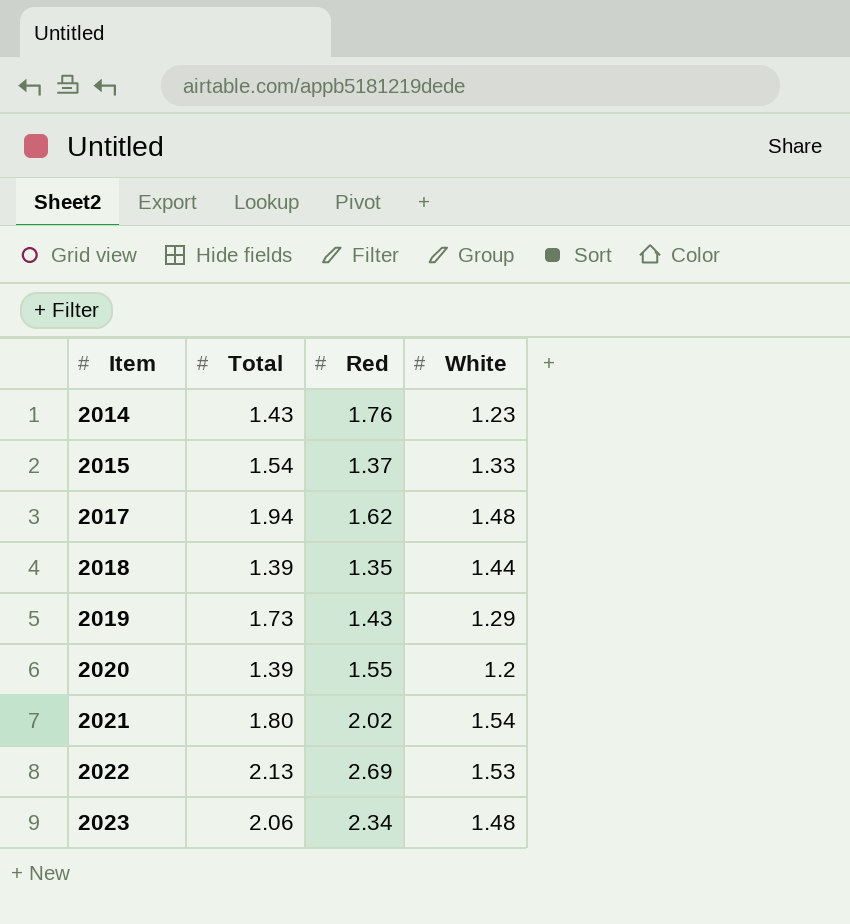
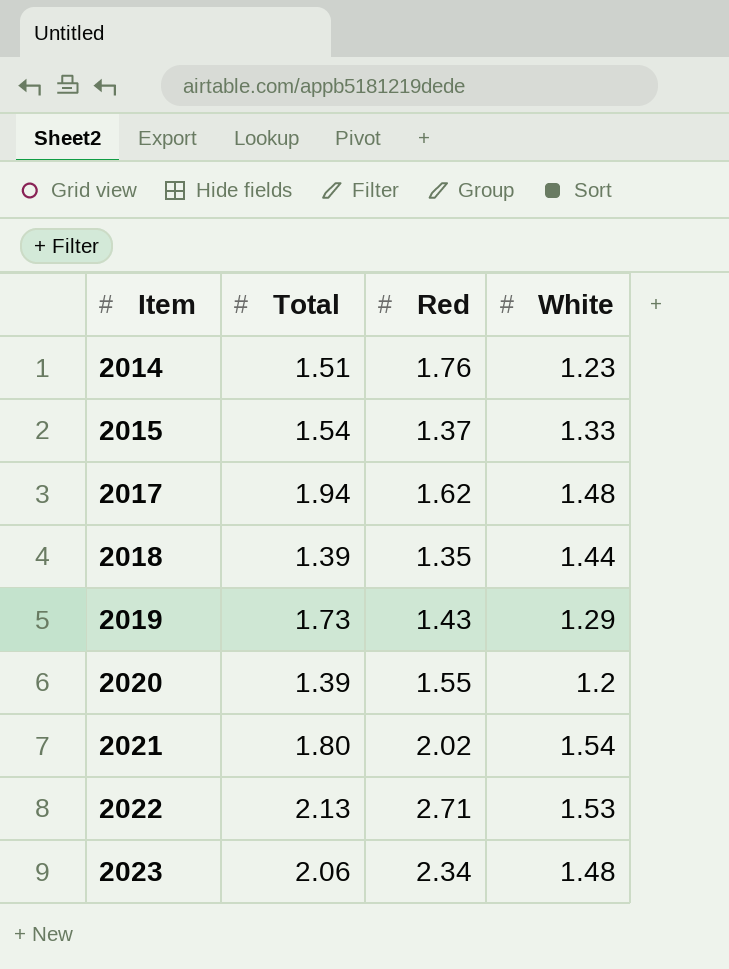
2014 | Total: 1.43 -> 1.51
2022 | Red: 2.69 -> 2.71

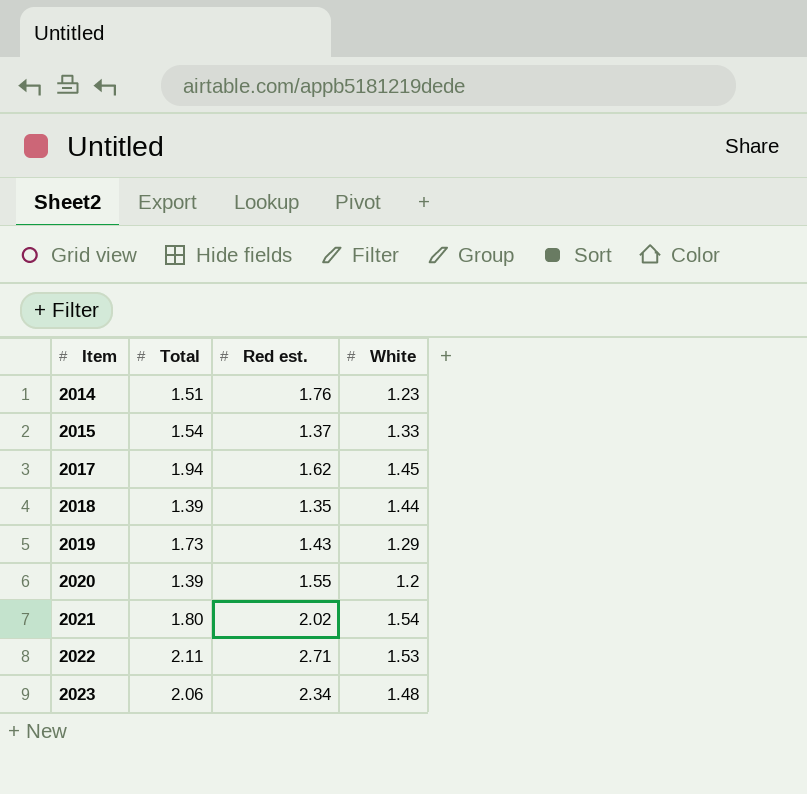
column name: Red -> Red est.
2017 | White: 1.48 -> 1.45
2022 | Total: 2.13 -> 2.11

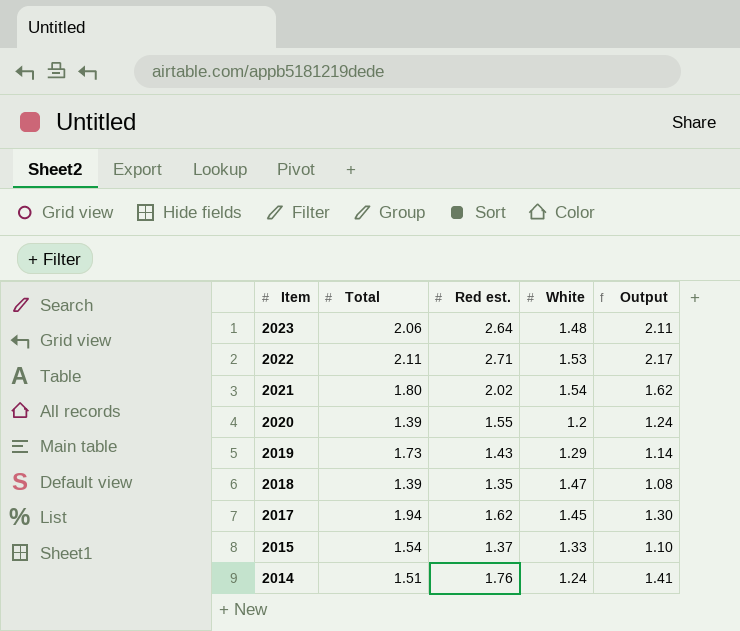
row order: Item ascending -> Item descending
column Output | formula: none -> [Red est.] * 0.8
2023 | Red est.: 2.34 -> 2.64
2018 | White: 1.44 -> 1.47
2014 | White: 1.23 -> 1.24

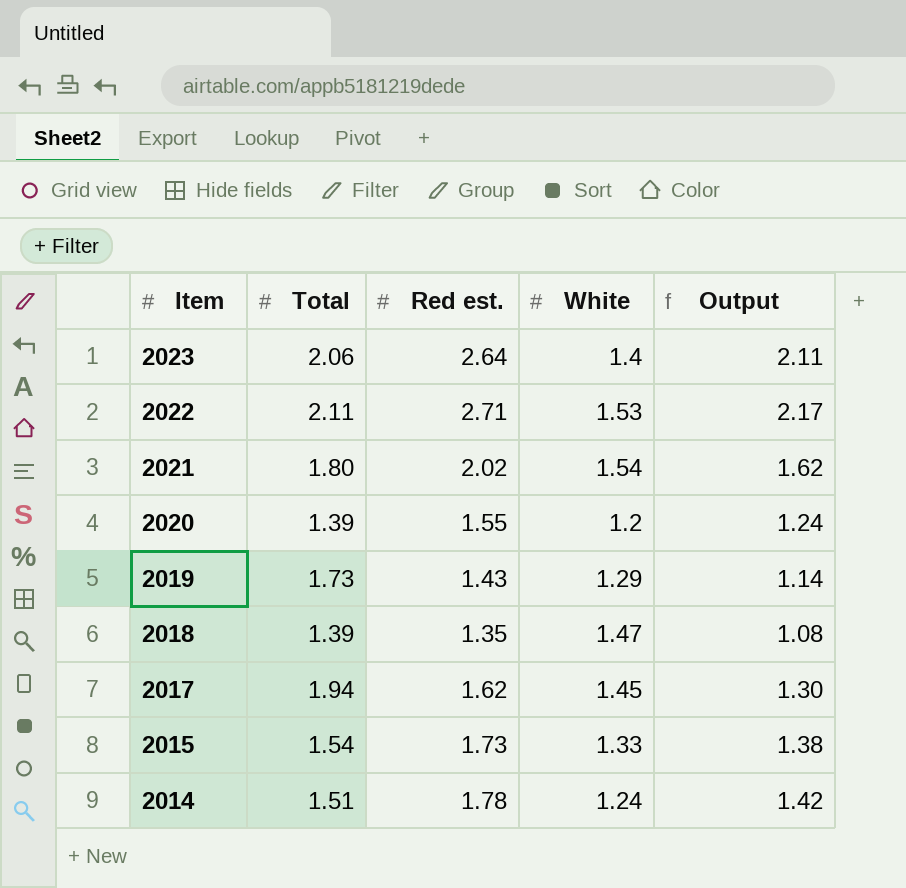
2023 | White: 1.48 -> 1.4
2015 | Red est.: 1.37 -> 1.73
2015 | Output: 1.10 -> 1.38
2014 | Red est.: 1.76 -> 1.78
2014 | Output: 1.41 -> 1.42

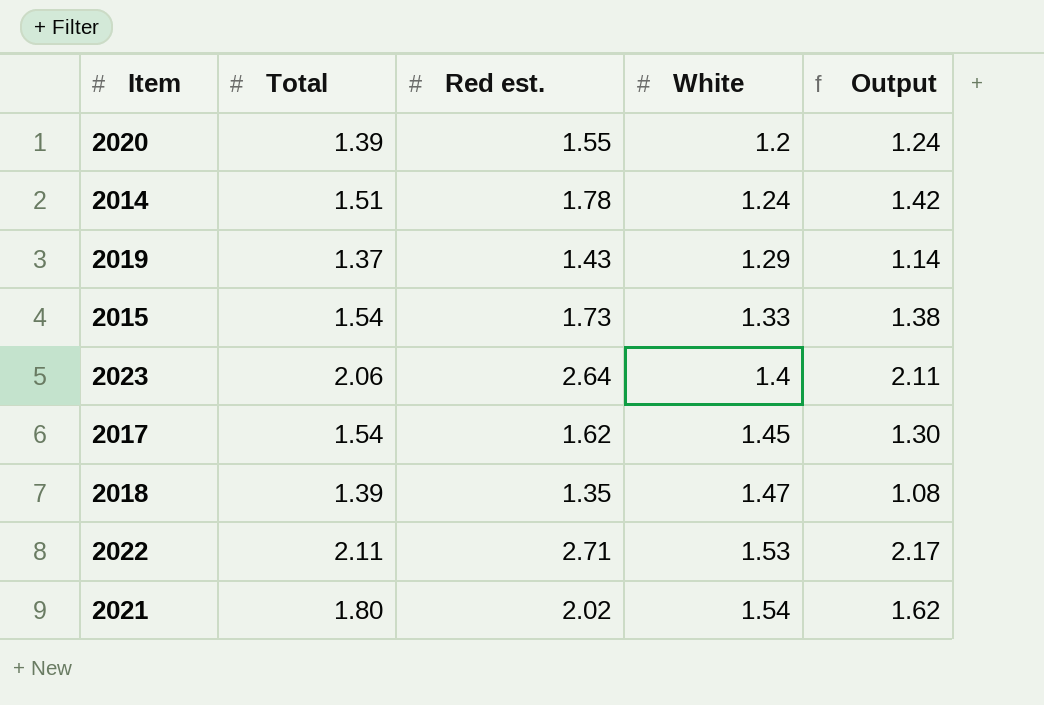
row order: Item descending -> White ascending
2019 | Total: 1.73 -> 1.37
2017 | Total: 1.94 -> 1.54

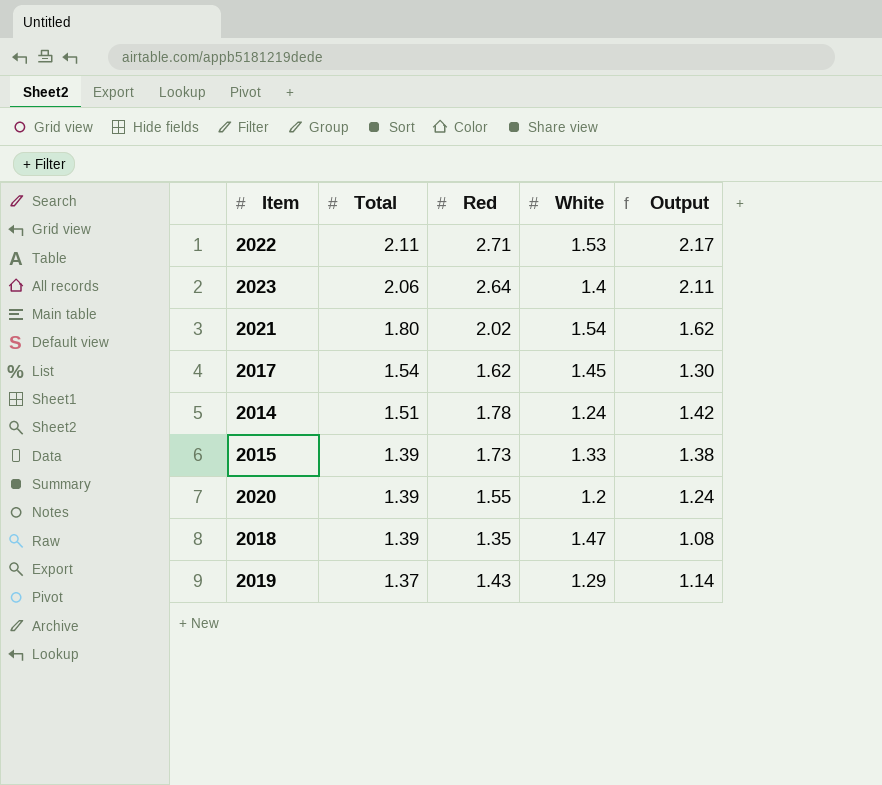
row order: White ascending -> Total descending
column name: Red est. -> Red
2015 | Total: 1.54 -> 1.39

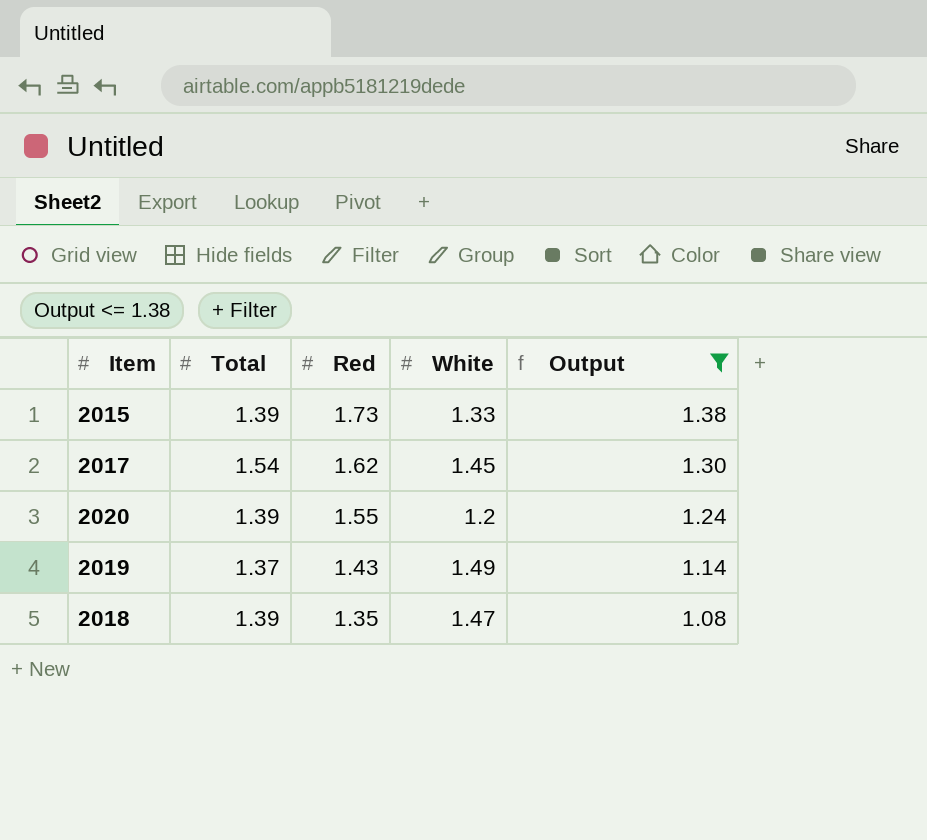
filter: none -> Output <= 1.38
row order: Total descending -> Red descending
2019 | White: 1.29 -> 1.49

